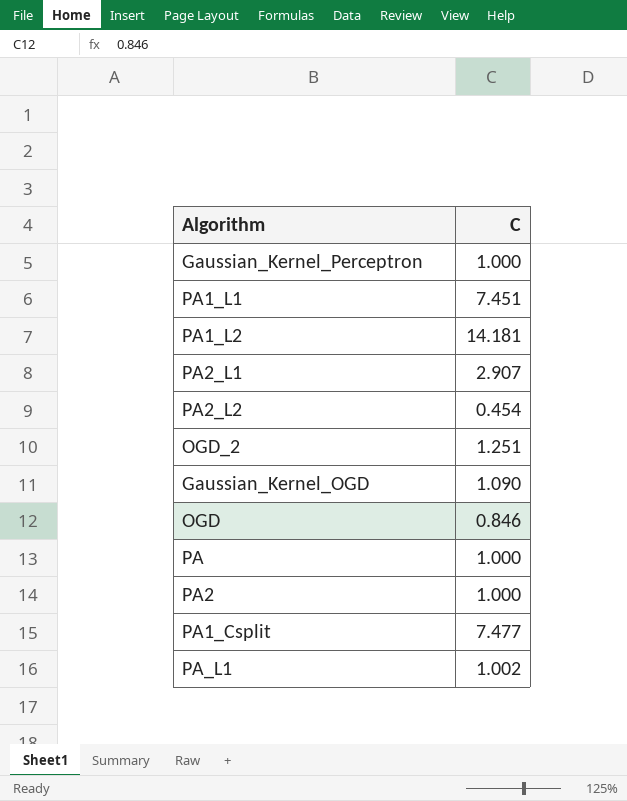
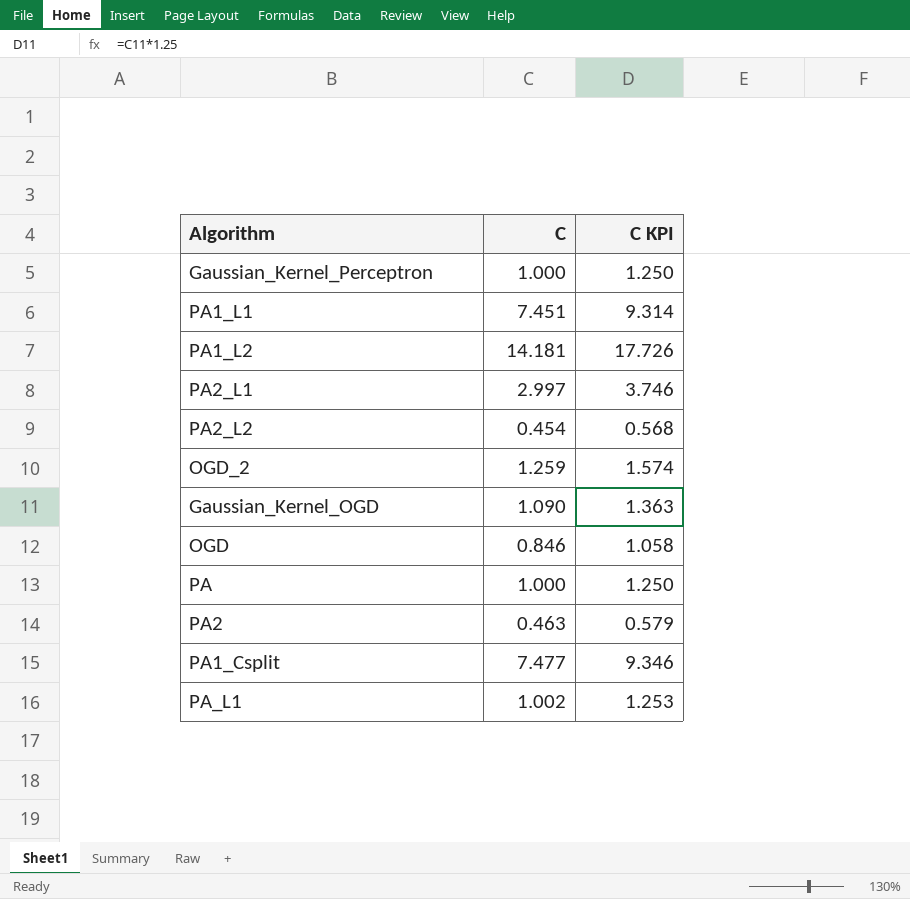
column C KPI | formula: none -> [C] * 1.25
PA2_L1 | C: 2.907 -> 2.997
OGD_2 | C: 1.251 -> 1.259
PA2 | C: 1.000 -> 0.463

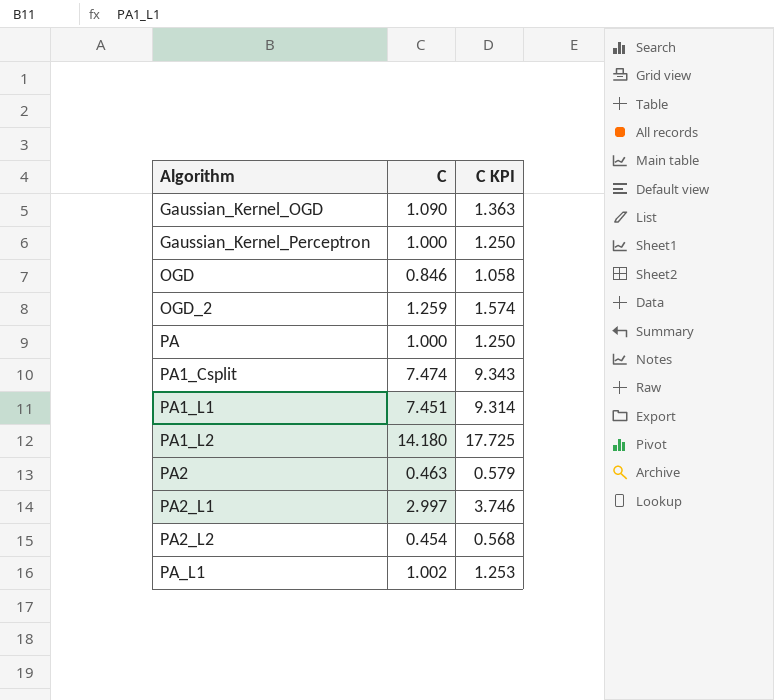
row order: none -> Algorithm ascending
PA1_Csplit | C: 7.477 -> 7.474
PA1_Csplit | C KPI: 9.346 -> 9.343
PA1_L2 | C: 14.181 -> 14.180
PA1_L2 | C KPI: 17.726 -> 17.725

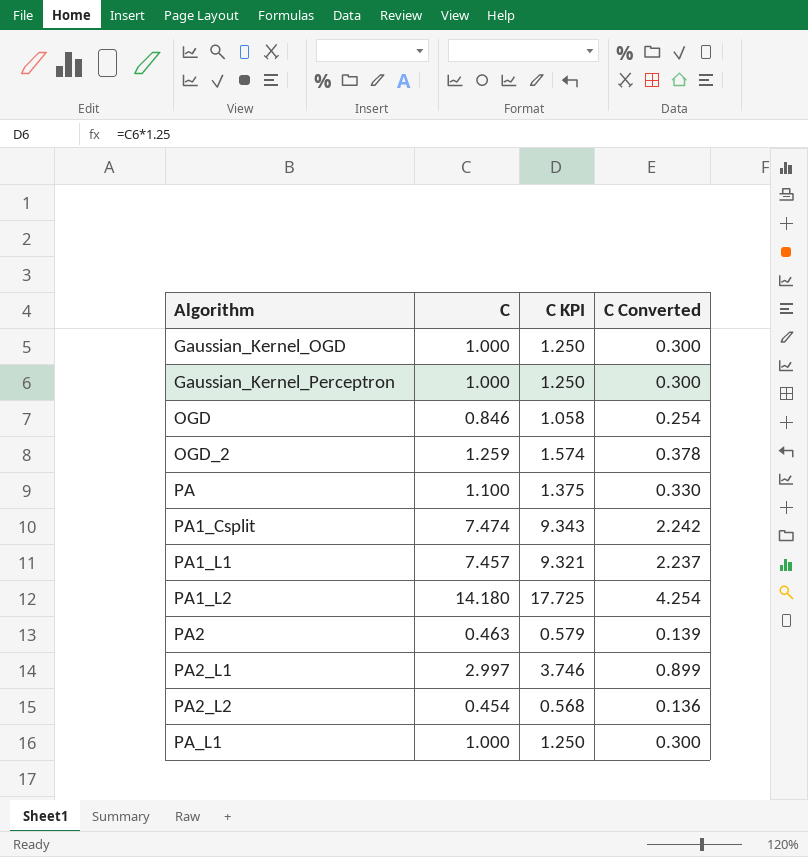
column C Converted | formula: none -> [C] * 0.3
Gaussian_Kernel_OGD | C: 1.090 -> 1.000
Gaussian_Kernel_OGD | C KPI: 1.363 -> 1.250
PA | C: 1.000 -> 1.100
PA | C KPI: 1.250 -> 1.375
PA1_L1 | C: 7.451 -> 7.457
PA1_L1 | C KPI: 9.314 -> 9.321
PA_L1 | C: 1.002 -> 1.000
PA_L1 | C KPI: 1.253 -> 1.250

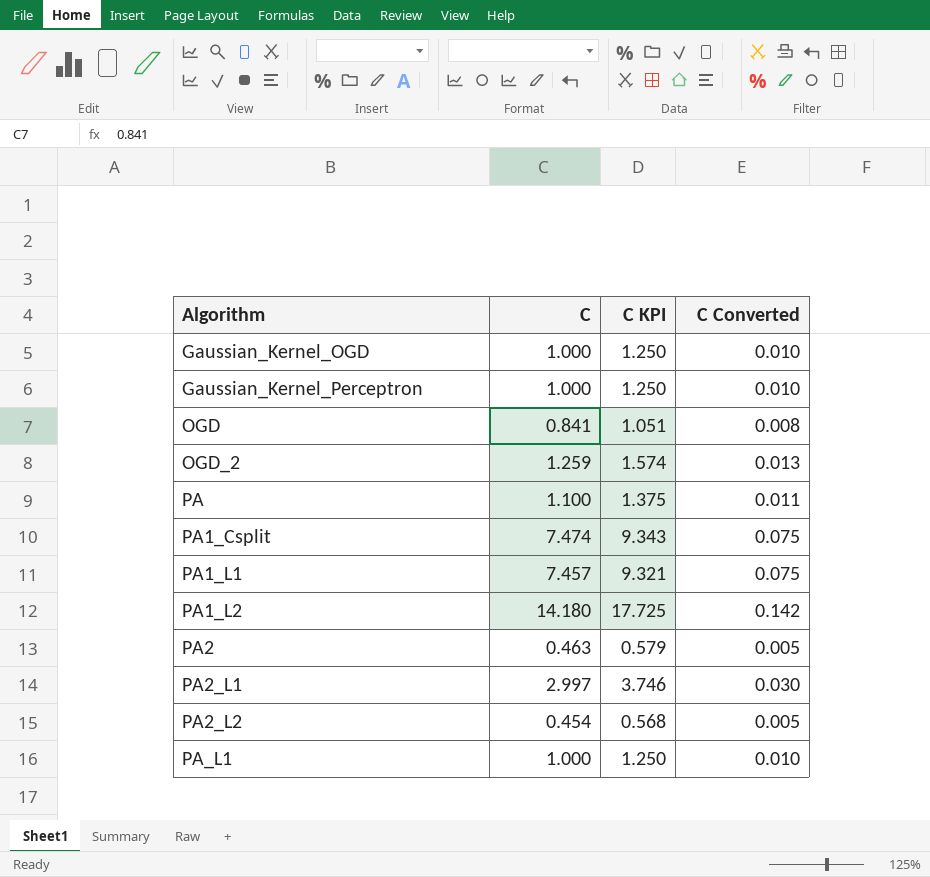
column C Converted | formula: [C] * 0.3 -> [C] * 0.01
OGD | C: 0.846 -> 0.841
OGD | C KPI: 1.058 -> 1.051

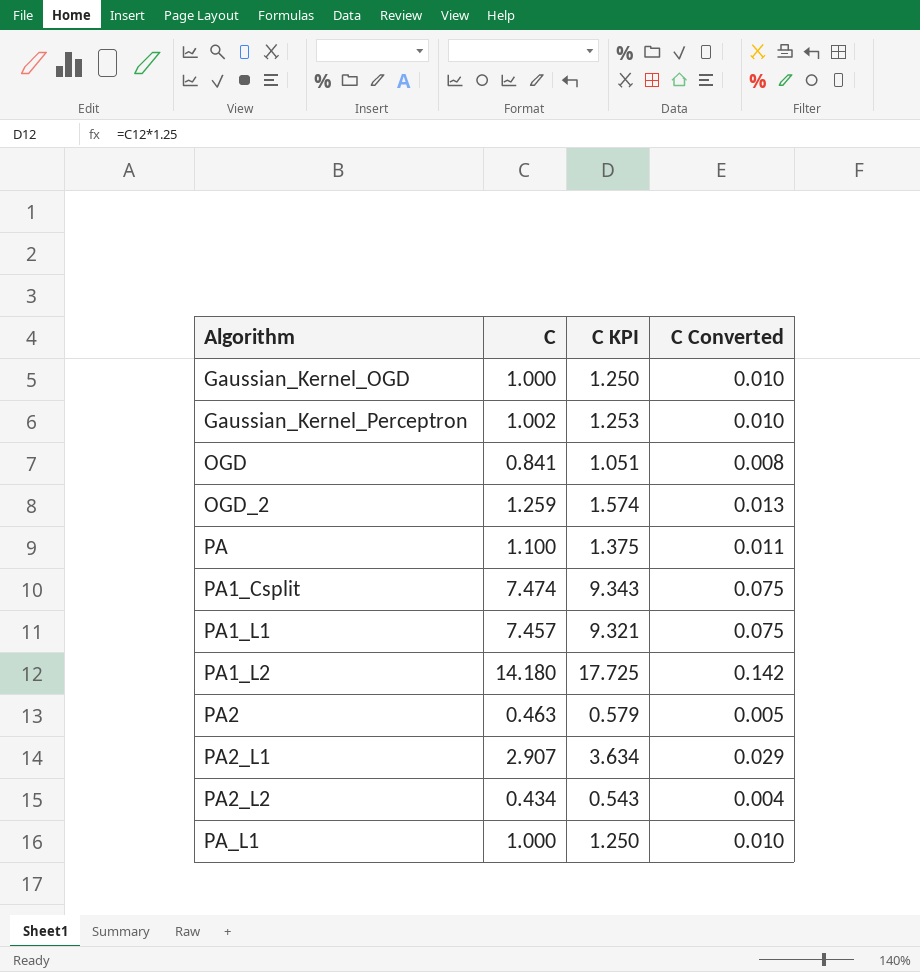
Gaussian_Kernel_Perceptron | C: 1.000 -> 1.002
Gaussian_Kernel_Perceptron | C KPI: 1.250 -> 1.253
PA2_L1 | C: 2.997 -> 2.907
PA2_L1 | C KPI: 3.746 -> 3.634
PA2_L1 | C Converted: 0.030 -> 0.029
PA2_L2 | C: 0.454 -> 0.434
PA2_L2 | C KPI: 0.568 -> 0.543
PA2_L2 | C Converted: 0.005 -> 0.004

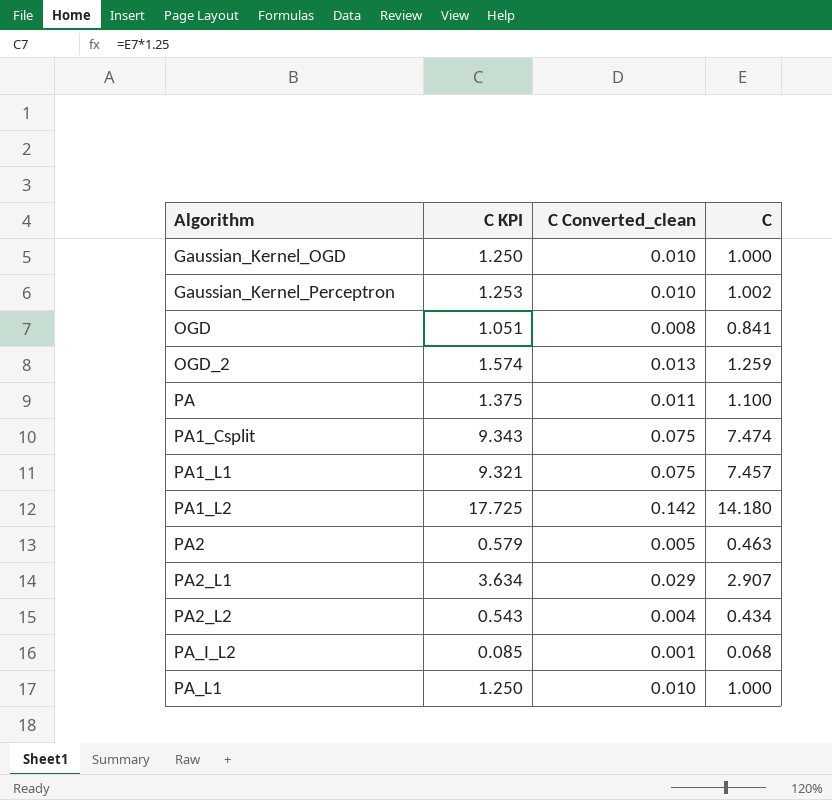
column name: C Converted -> C Converted_clean
column C | position: 2 -> 4
row PA_I_L2: none -> 0.085 | 0.001 | 0.068

